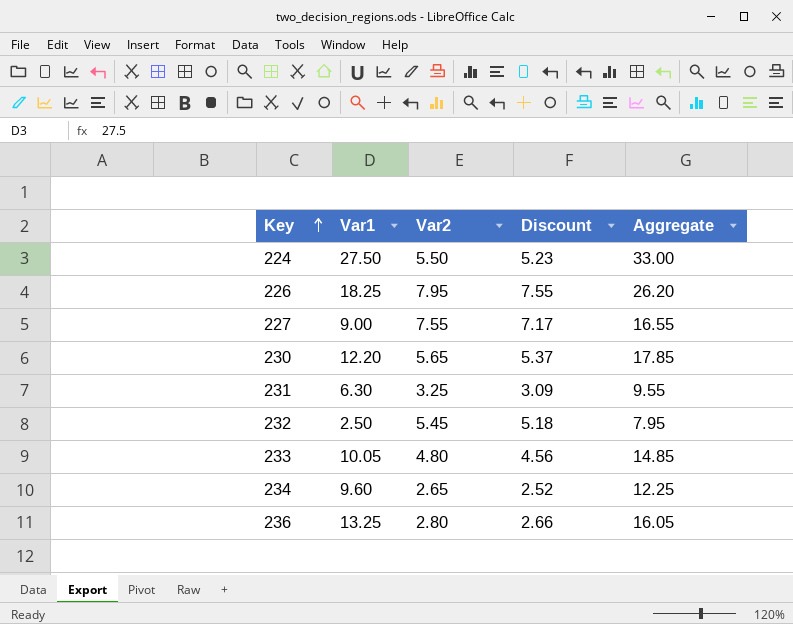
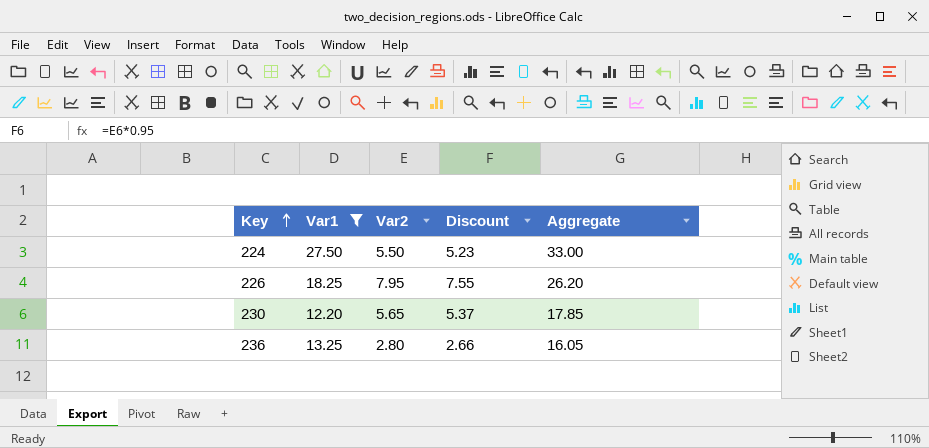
filter: none -> Var1 >= 12.20

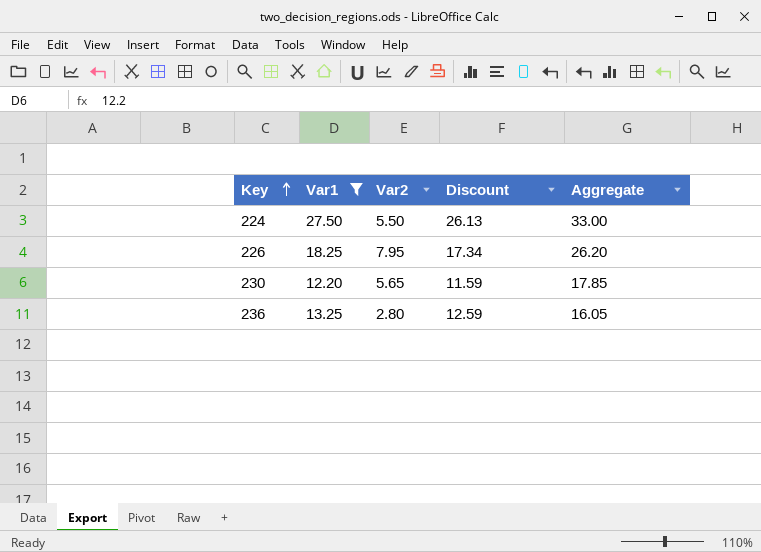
column Discount | formula: [Var2] * 0.95 -> [Var1] * 0.95

